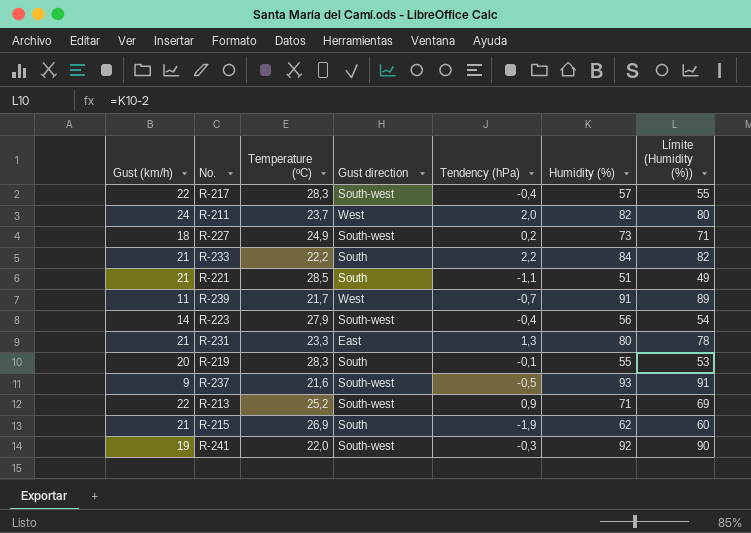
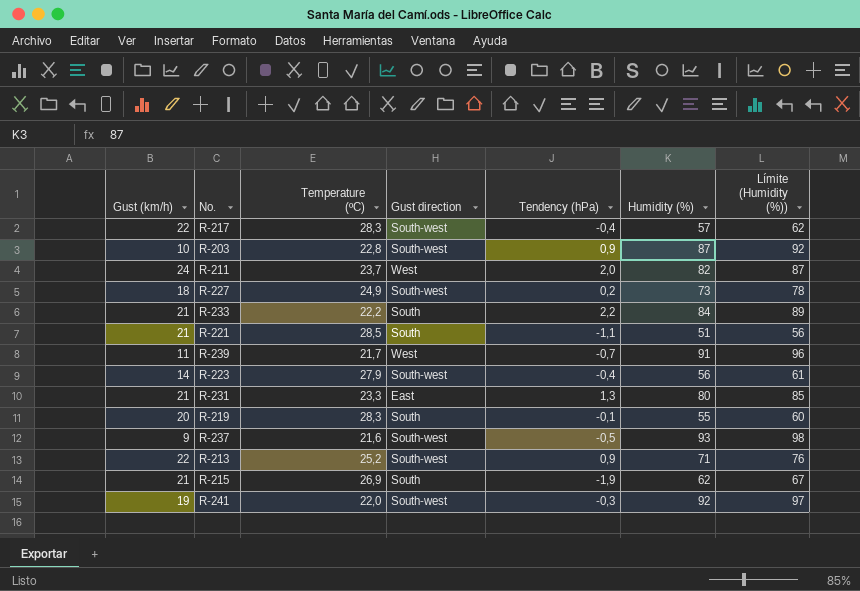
column Límite (Humidity (%)) | formula: [Humidity (%)] - 2 -> [Humidity (%)] + 5
row R-203: none -> 10 | 22,8 | South-west | 0,9 | 87 | 92

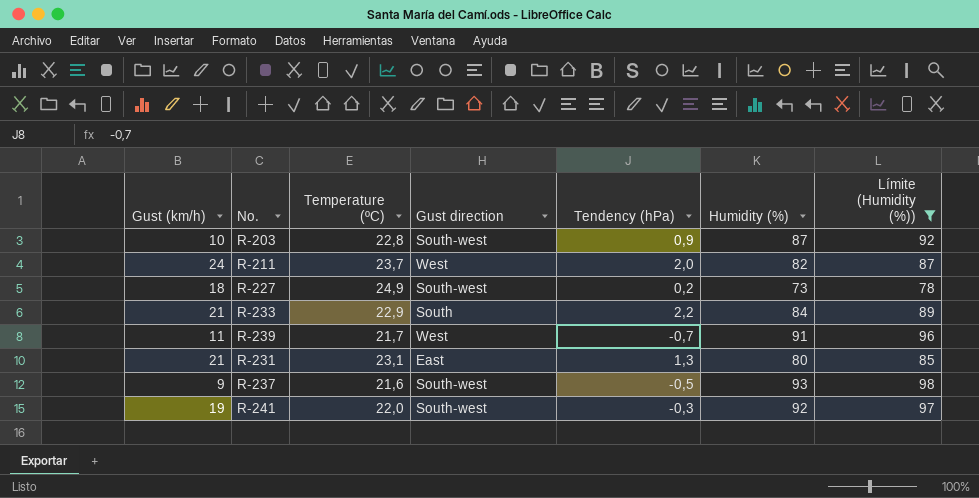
filter: none -> Límite (Humidity (%)) >= 78
R-233 | Temperature (ºC): 22,2 -> 22,9
R-231 | Temperature (ºC): 23,3 -> 23,1

